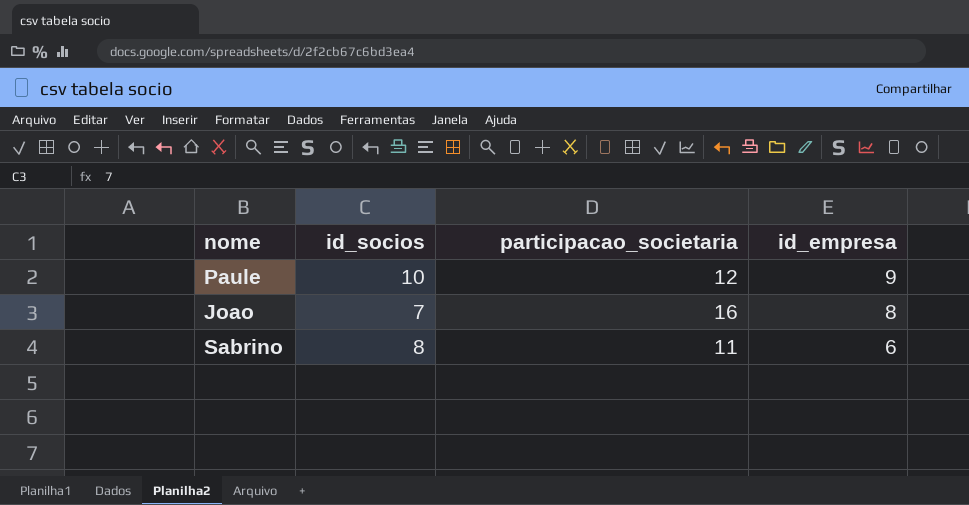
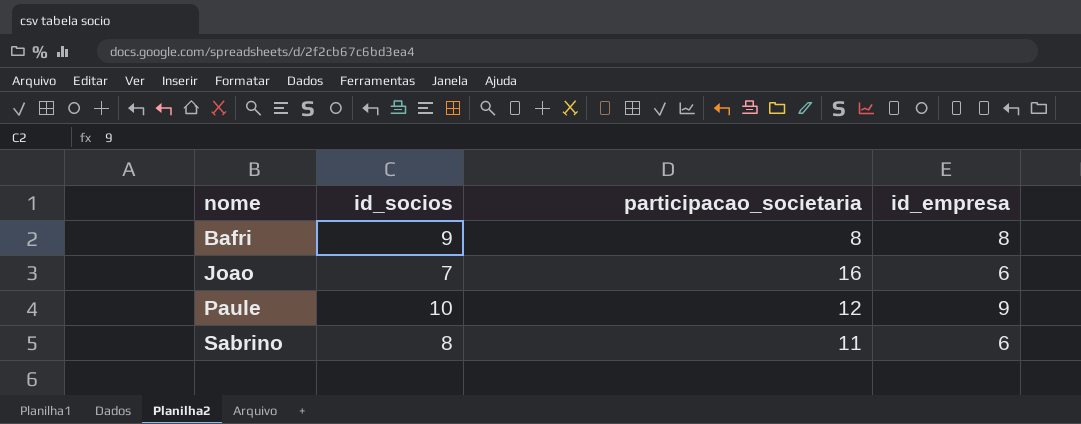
row order: id_empresa descending -> nome ascending
row Bafri: none -> 9 | 8 | 8
Joao | id_empresa: 8 -> 6

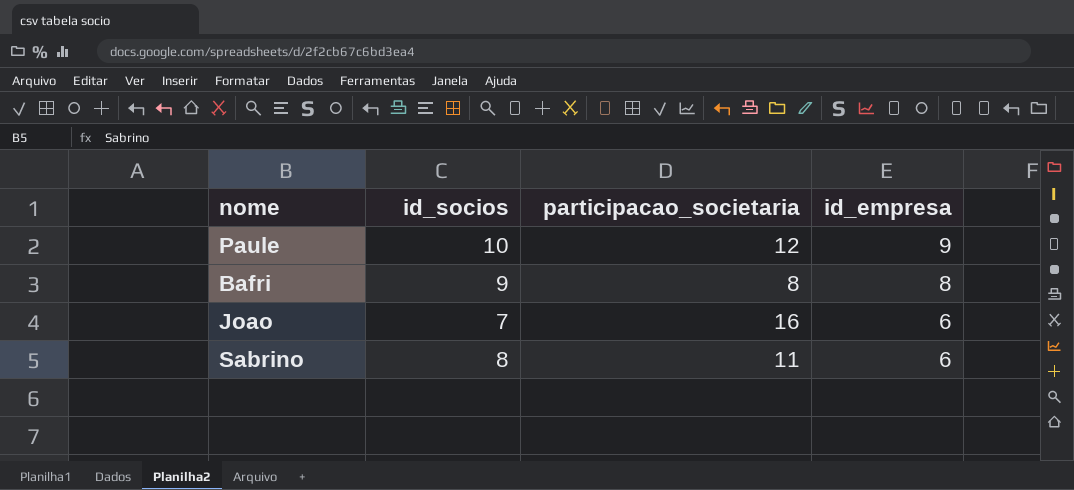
row order: nome ascending -> id_empresa descending

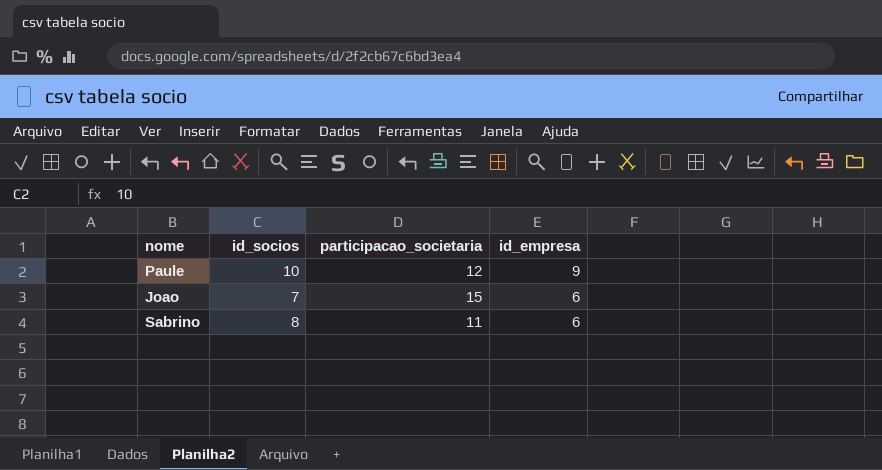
row Bafri: 9 | 8 | 8 -> none
Joao | participacao_societaria: 16 -> 15

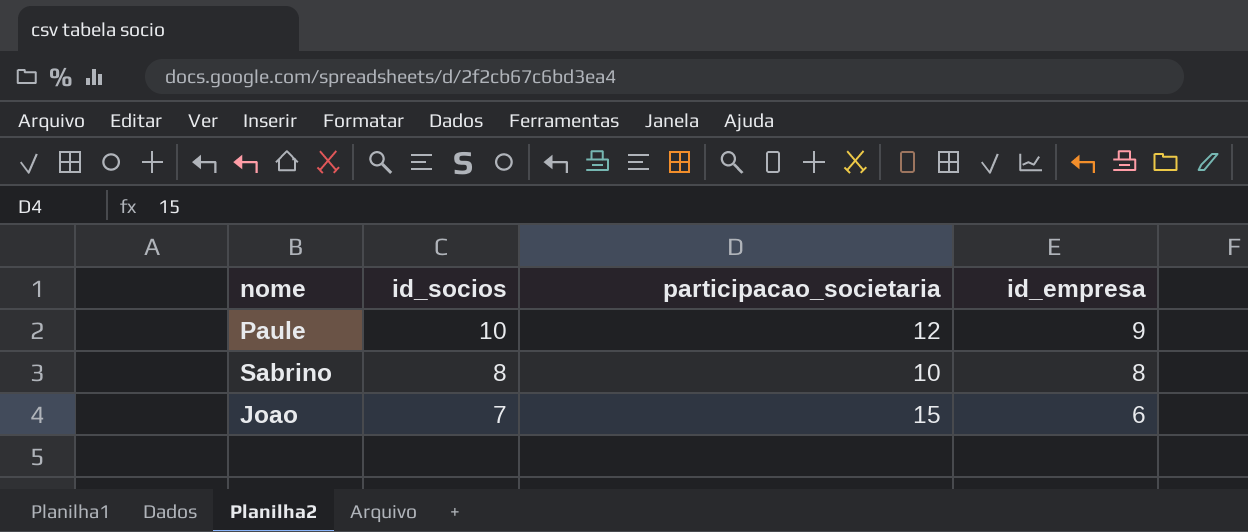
row order: id_empresa descending -> id_socios descending
Sabrino | participacao_societaria: 11 -> 10
Sabrino | id_empresa: 6 -> 8

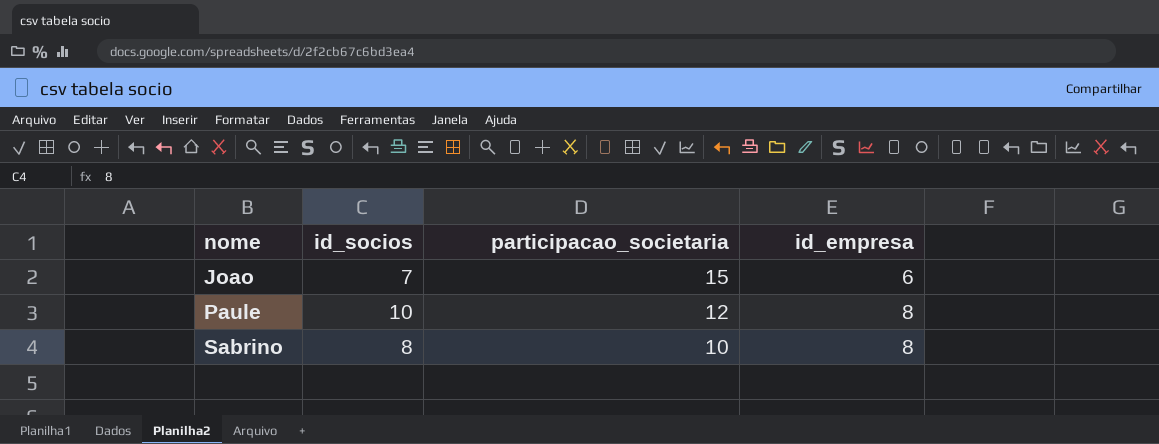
row order: id_socios descending -> nome ascending
Paule | id_empresa: 9 -> 8

